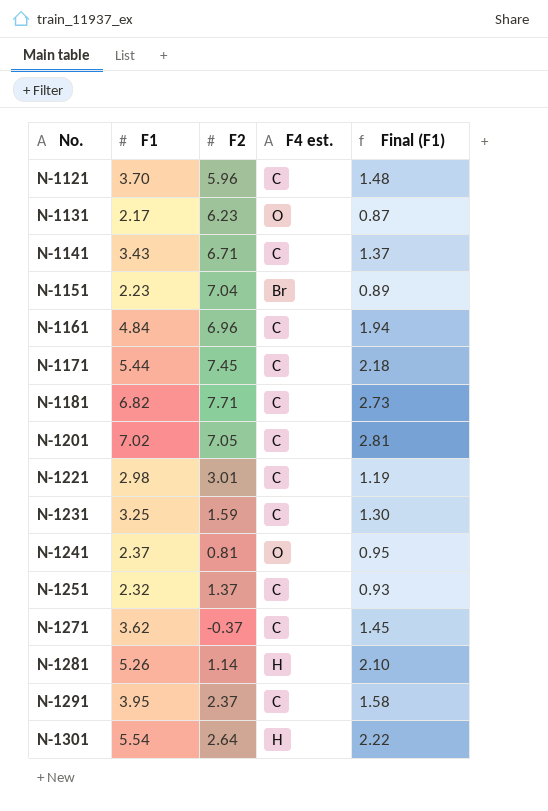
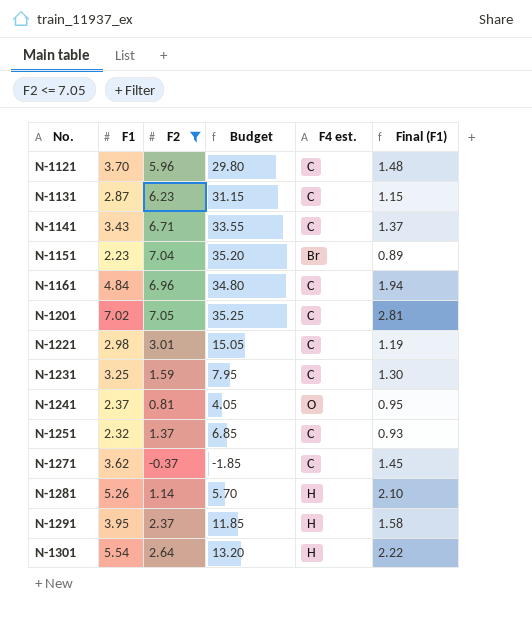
filter: none -> F2 <= 7.05
column Budget | formula: none -> [F2] * 5
N-1131 | F1: 2.17 -> 2.87
N-1131 | F4 est.: O -> C
N-1131 | Final (F1): 0.87 -> 1.15
N-1291 | F4 est.: C -> H

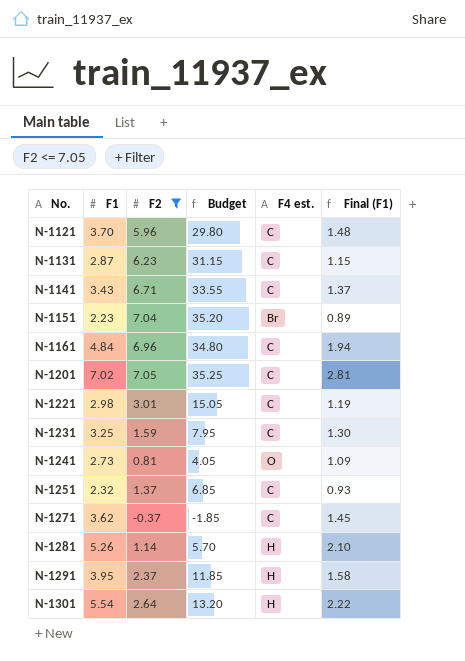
N-1241 | F1: 2.37 -> 2.73
N-1241 | Final (F1): 0.95 -> 1.09

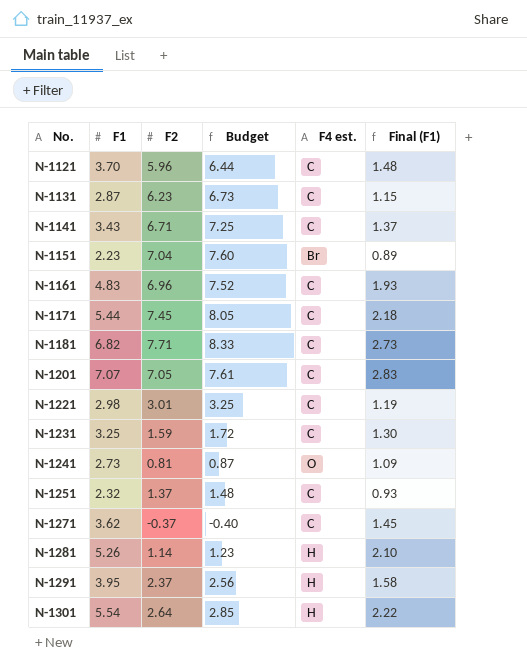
filter: F2 <= 7.05 -> none
column Budget | formula: [F2] * 5 -> [F2] * 1.08
N-1161 | F1: 4.84 -> 4.83
N-1161 | Final (F1): 1.94 -> 1.93
N-1201 | F1: 7.02 -> 7.07
N-1201 | Final (F1): 2.81 -> 2.83

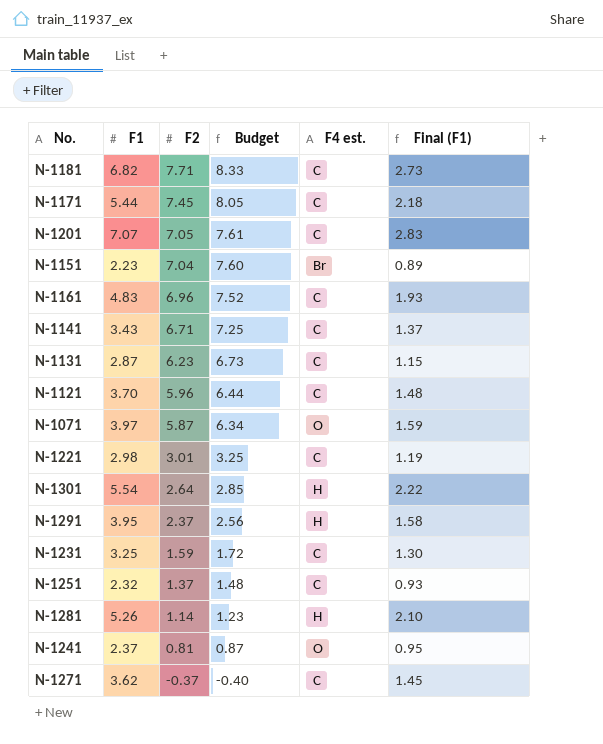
row order: No. ascending -> F2 descending
row N-1071: none -> 3.97 | 5.87 | 6.34 | O | 1.59
N-1241 | F1: 2.73 -> 2.37
N-1241 | Final (F1): 1.09 -> 0.95

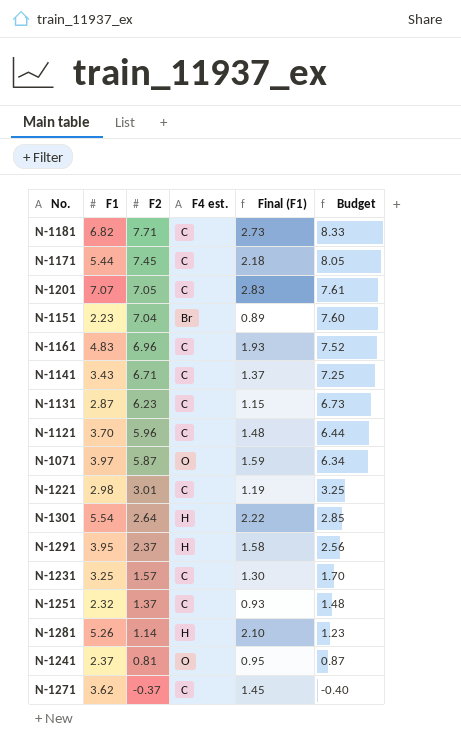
column Budget | position: 4 -> 6
N-1231 | F2: 1.59 -> 1.57
N-1231 | Budget: 1.72 -> 1.70

